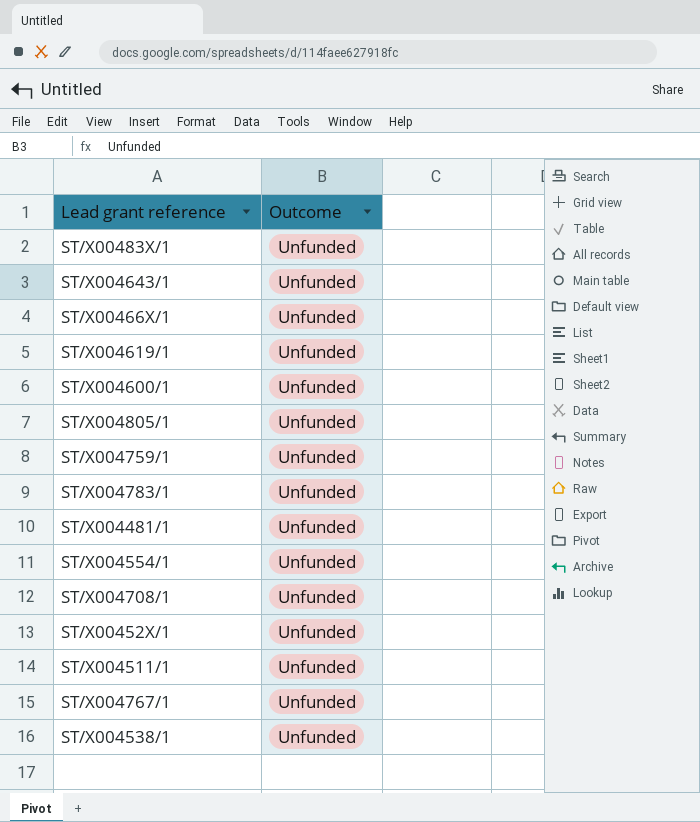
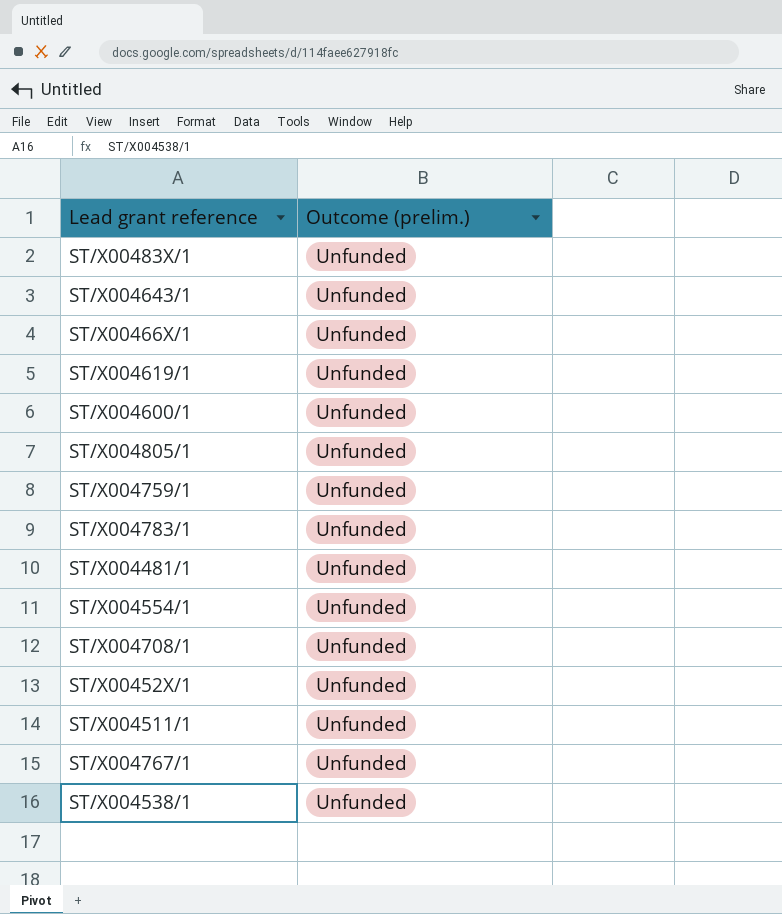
column name: Outcome -> Outcome (prelim.)

